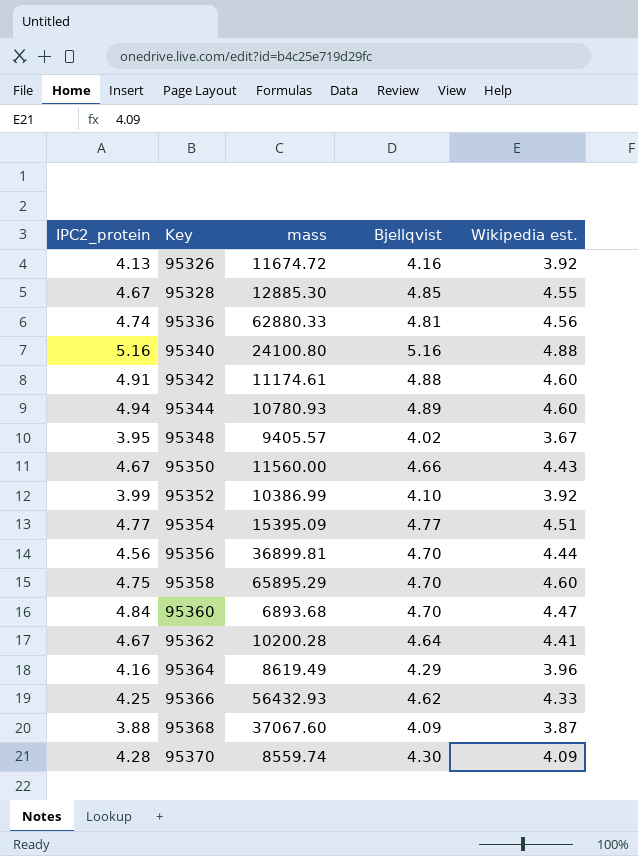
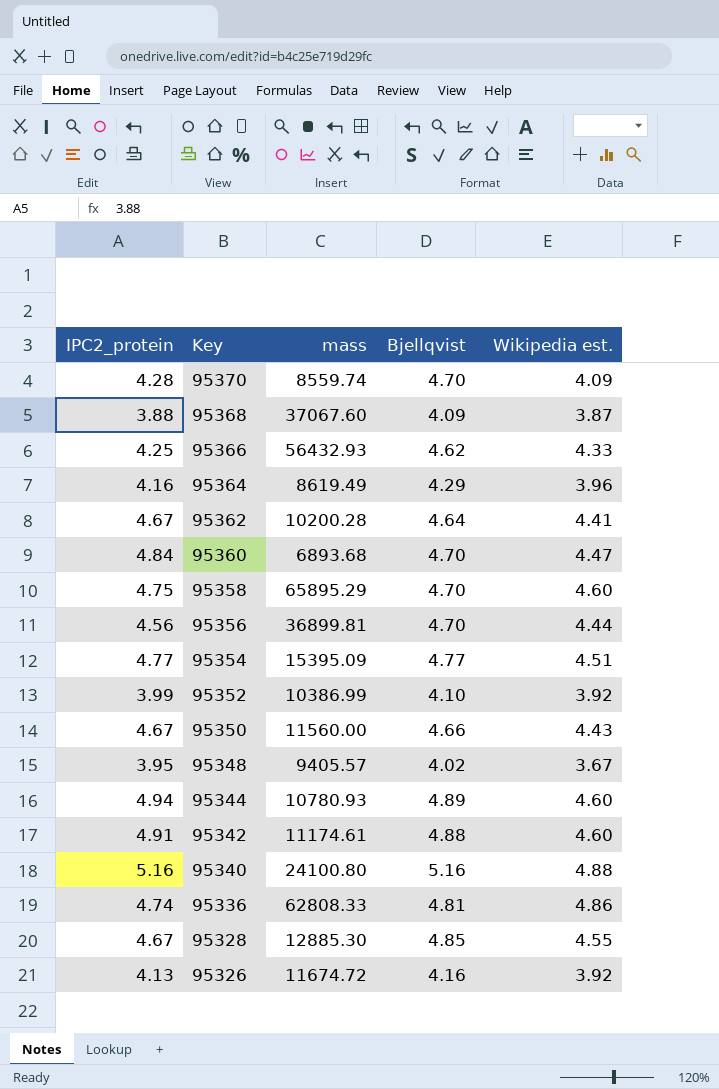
row order: Key ascending -> Key descending
95370 | Bjellqvist: 4.30 -> 4.70
95336 | mass: 62880.33 -> 62808.33
95336 | Wikipedia est.: 4.56 -> 4.86

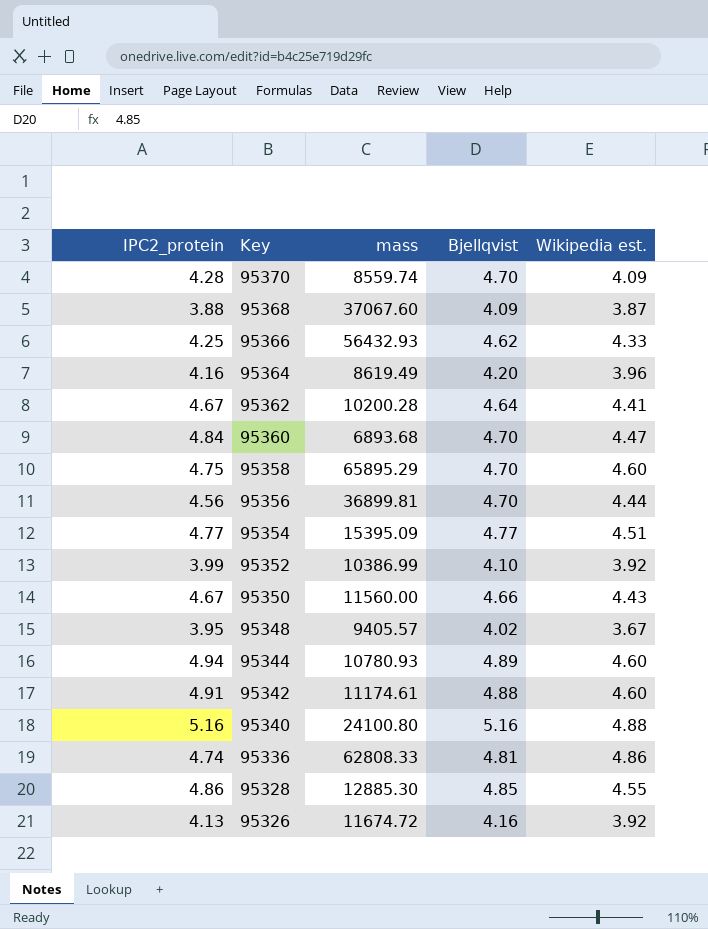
95364 | Bjellqvist: 4.29 -> 4.20
95328 | IPC2_protein: 4.67 -> 4.86

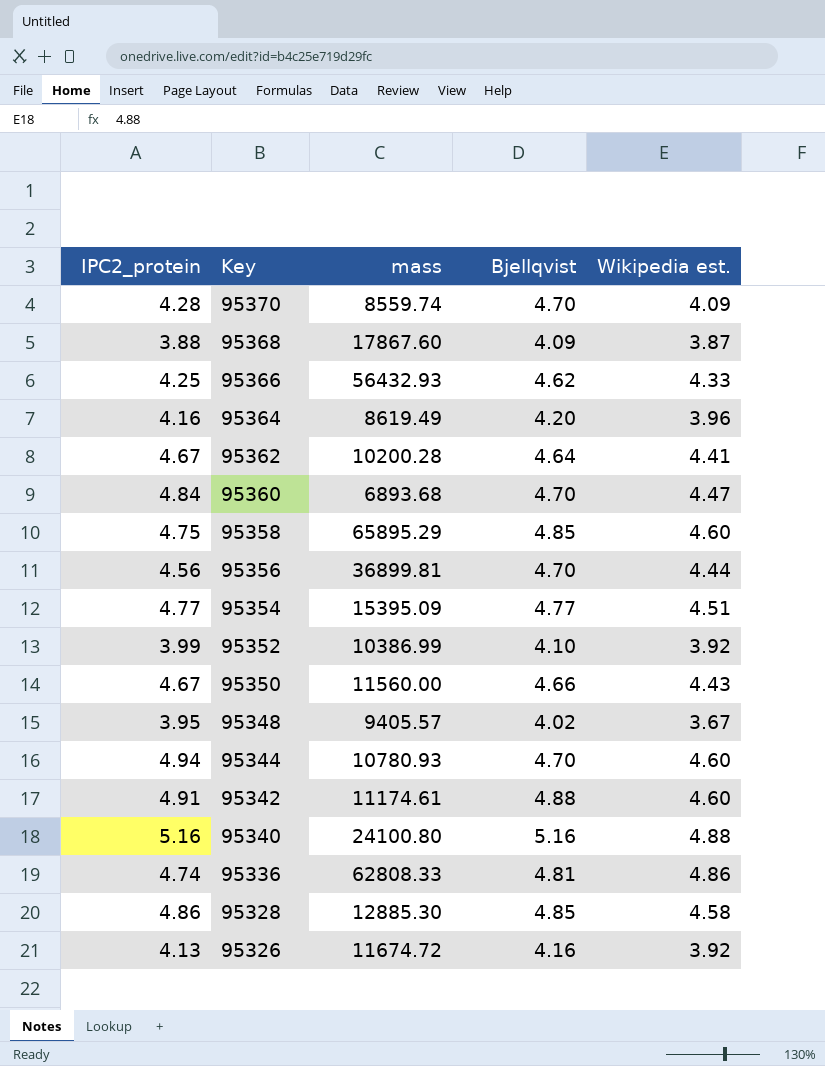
95368 | mass: 37067.60 -> 17867.60
95358 | Bjellqvist: 4.70 -> 4.85
95344 | Bjellqvist: 4.89 -> 4.70
95328 | Wikipedia est.: 4.55 -> 4.58

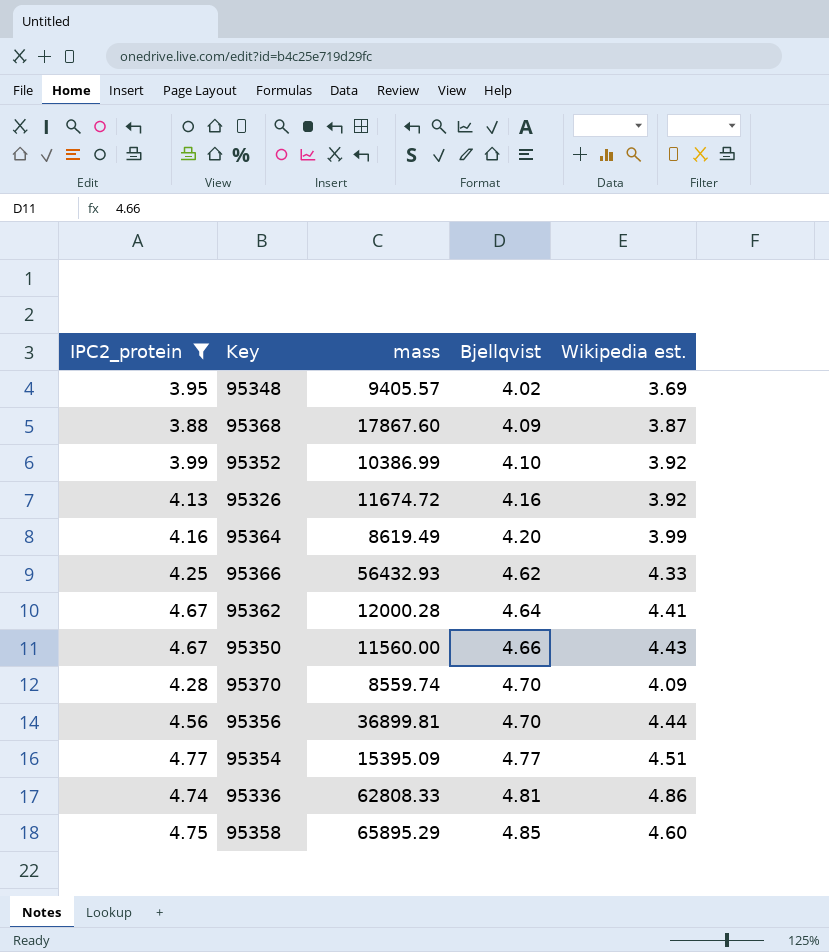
filter: none -> IPC2_protein <= 4.77
row order: Key descending -> Bjellqvist ascending
95348 | Wikipedia est.: 3.67 -> 3.69
95364 | Wikipedia est.: 3.96 -> 3.99
95362 | mass: 10200.28 -> 12000.28

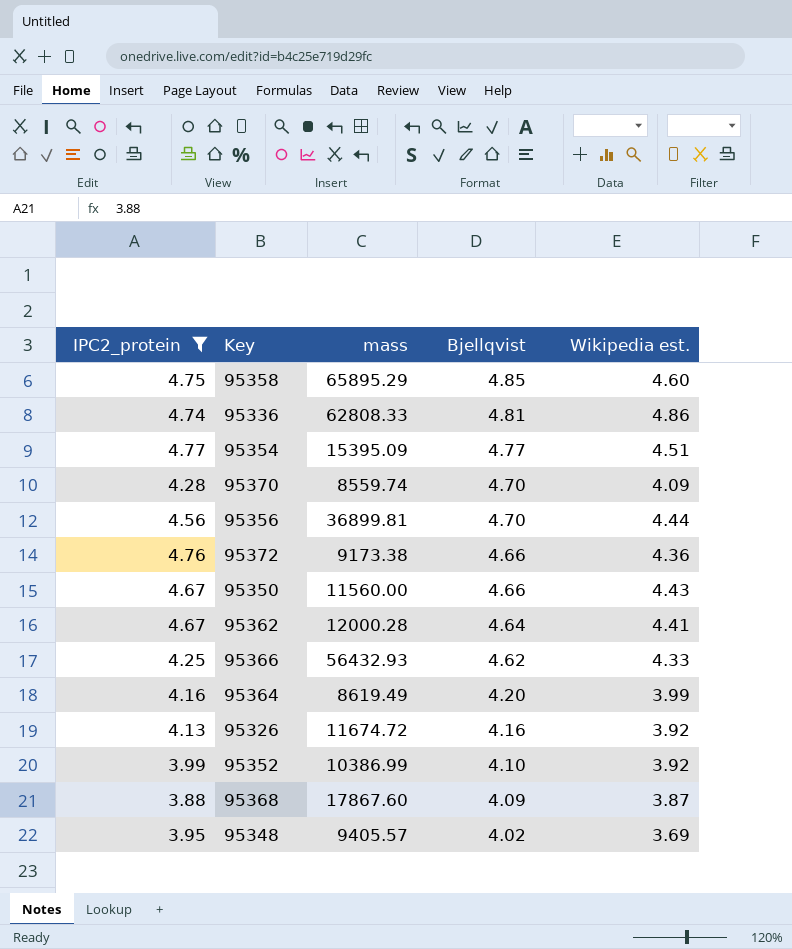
row order: Bjellqvist ascending -> Bjellqvist descending
row 95372: none -> 4.76 | 9173.38 | 4.66 | 4.36

